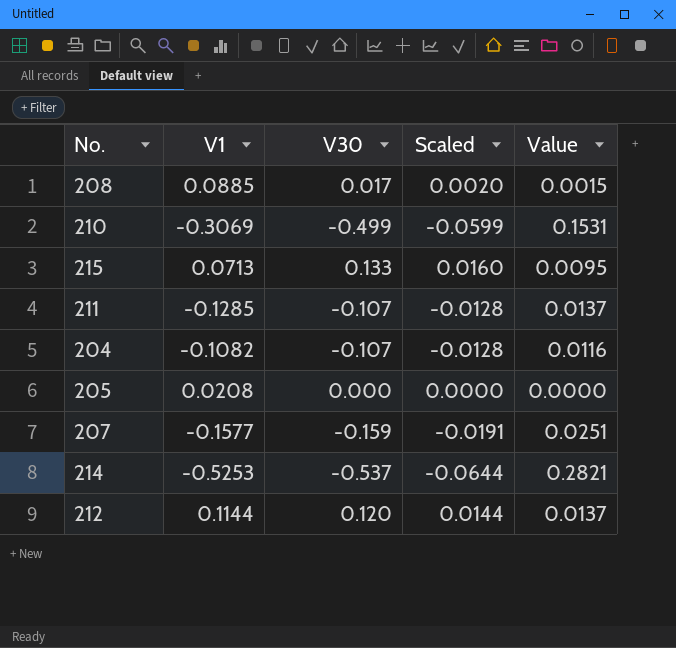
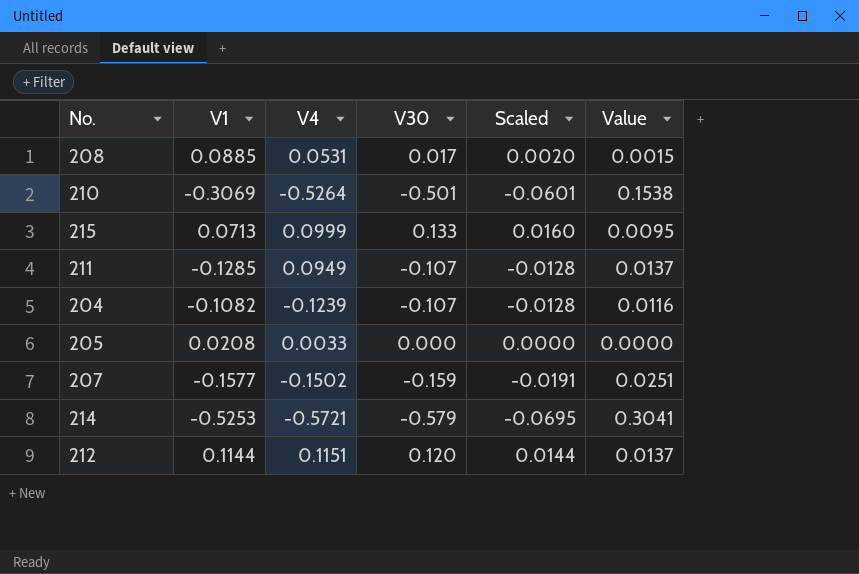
column V4 | position: none -> 3
210 | V30: -0.499 -> -0.501
210 | Scaled: -0.0599 -> -0.0601
210 | Value: 0.1531 -> 0.1538
214 | V30: -0.537 -> -0.579
214 | Scaled: -0.0644 -> -0.0695
214 | Value: 0.2821 -> 0.3041

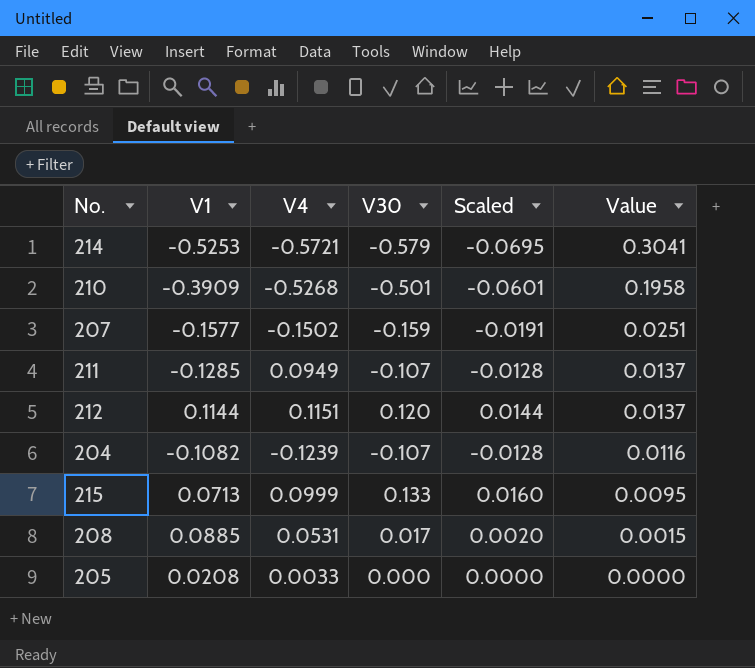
row order: none -> Value descending
210 | V1: -0.3069 -> -0.3909
210 | V4: -0.5264 -> -0.5268
210 | Value: 0.1538 -> 0.1958

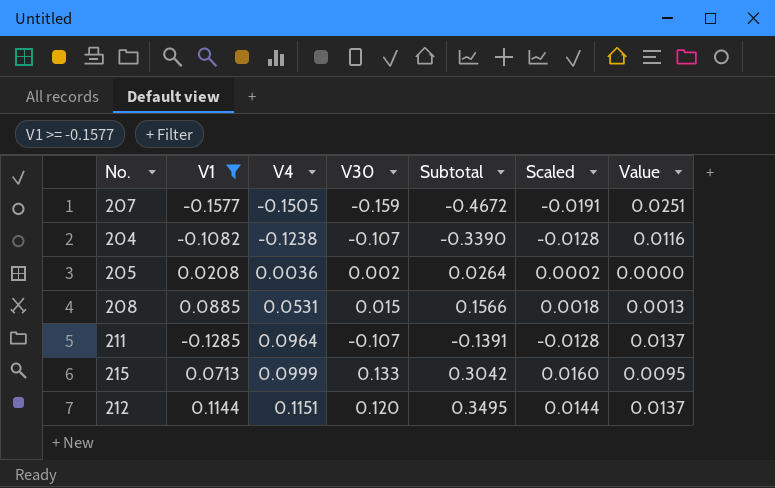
filter: none -> V1 >= -0.1577
row order: Value descending -> V4 ascending
column Subtotal | formula: none -> [V1] + [V4] + [V30]
207 | V4: -0.1502 -> -0.1505
204 | V4: -0.1239 -> -0.1238
205 | V4: 0.0033 -> 0.0036
205 | V30: 0.000 -> 0.002
205 | Scaled: 0.0000 -> 0.0002
208 | V30: 0.017 -> 0.015
208 | Scaled: 0.0020 -> 0.0018
208 | Value: 0.0015 -> 0.0013
211 | V4: 0.0949 -> 0.0964

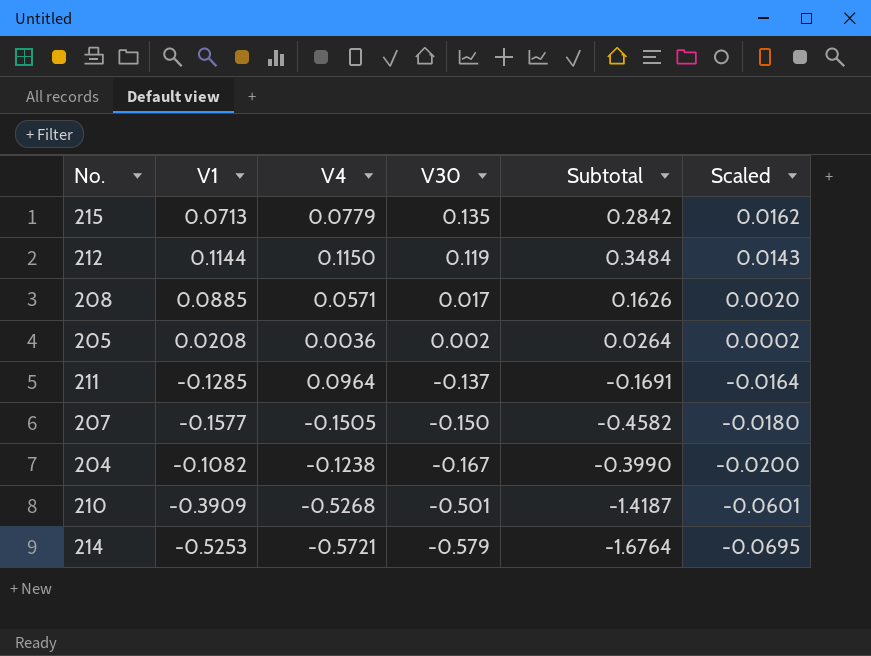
filter: V1 >= -0.1577 -> none
row order: V4 ascending -> V30 descending
column Value | formula: [V1] * [V30] -> none
215 | V4: 0.0999 -> 0.0779
215 | V30: 0.133 -> 0.135
215 | Subtotal: 0.3042 -> 0.2842
215 | Scaled: 0.0160 -> 0.0162
212 | V4: 0.1151 -> 0.1150
212 | V30: 0.120 -> 0.119
212 | Subtotal: 0.3495 -> 0.3484
212 | Scaled: 0.0144 -> 0.0143
208 | V4: 0.0531 -> 0.0571
208 | V30: 0.015 -> 0.017
208 | Subtotal: 0.1566 -> 0.1626
208 | Scaled: 0.0018 -> 0.0020
211 | V30: -0.107 -> -0.137
211 | Subtotal: -0.1391 -> -0.1691
211 | Scaled: -0.0128 -> -0.0164
207 | V30: -0.159 -> -0.150
207 | Subtotal: -0.4672 -> -0.4582
207 | Scaled: -0.0191 -> -0.0180
204 | V30: -0.107 -> -0.167
204 | Subtotal: -0.3390 -> -0.3990
204 | Scaled: -0.0128 -> -0.0200

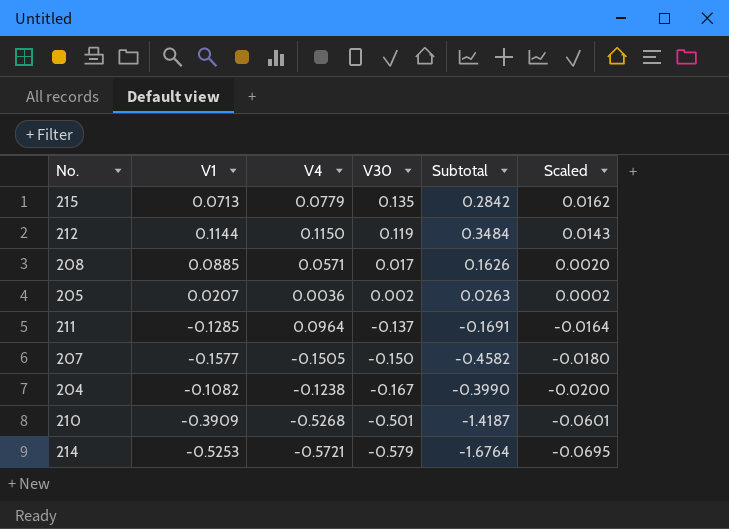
205 | V1: 0.0208 -> 0.0207
205 | Subtotal: 0.0264 -> 0.0263

